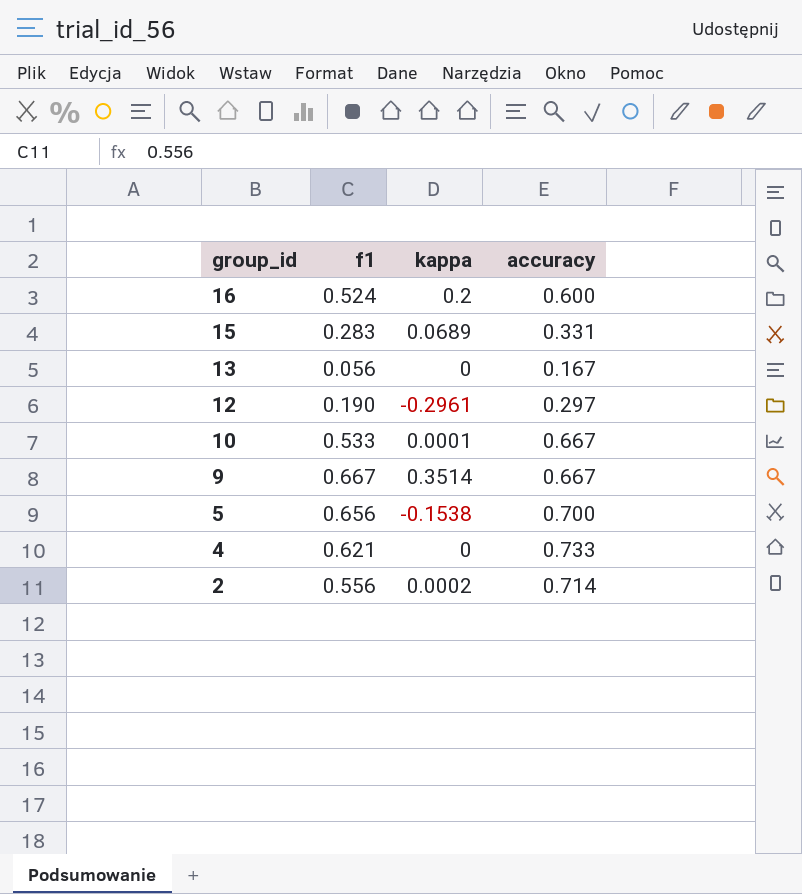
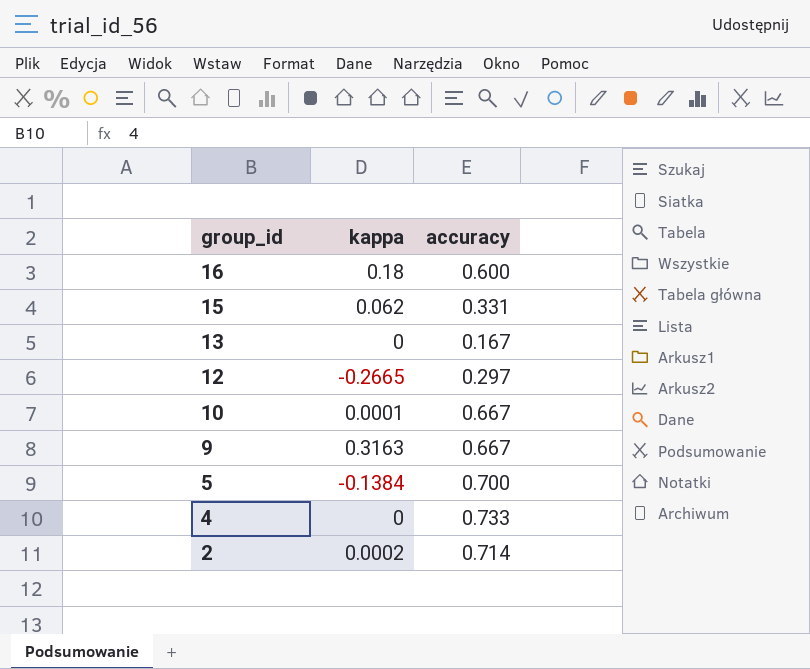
column f1 | position: 2 -> none
16 | kappa: 0.2 -> 0.18
15 | kappa: 0.0689 -> 0.062
12 | kappa: -0.2961 -> -0.2665
9 | kappa: 0.3514 -> 0.3163
5 | kappa: -0.1538 -> -0.1384

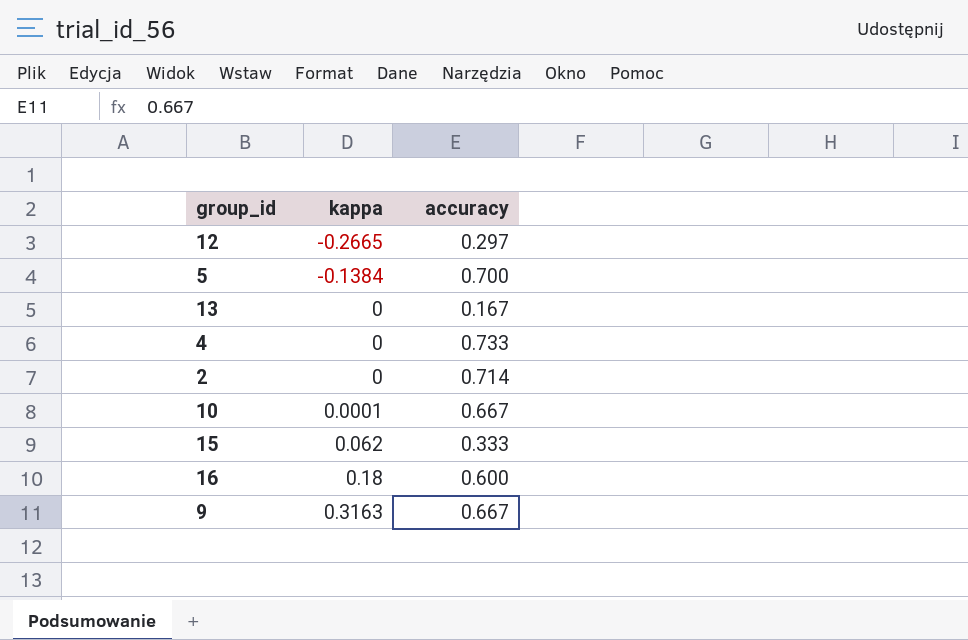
row order: group_id descending -> kappa ascending
2 | kappa: 0.0002 -> 0
15 | accuracy: 0.331 -> 0.333

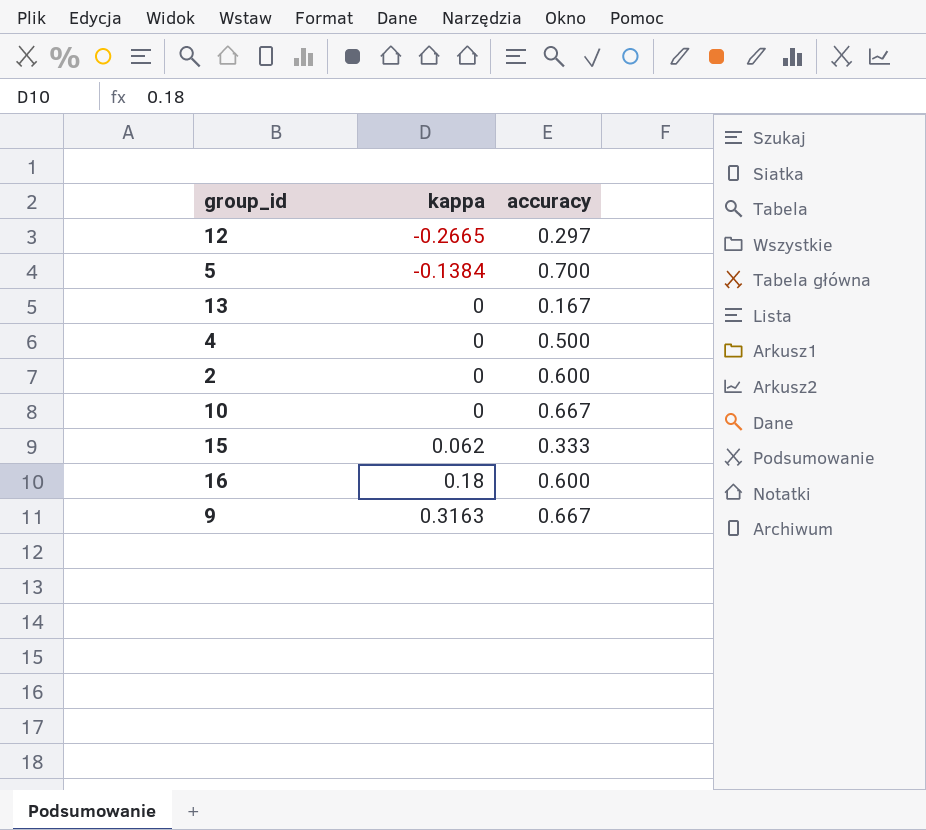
4 | accuracy: 0.733 -> 0.500
2 | accuracy: 0.714 -> 0.600
10 | kappa: 0.0001 -> 0

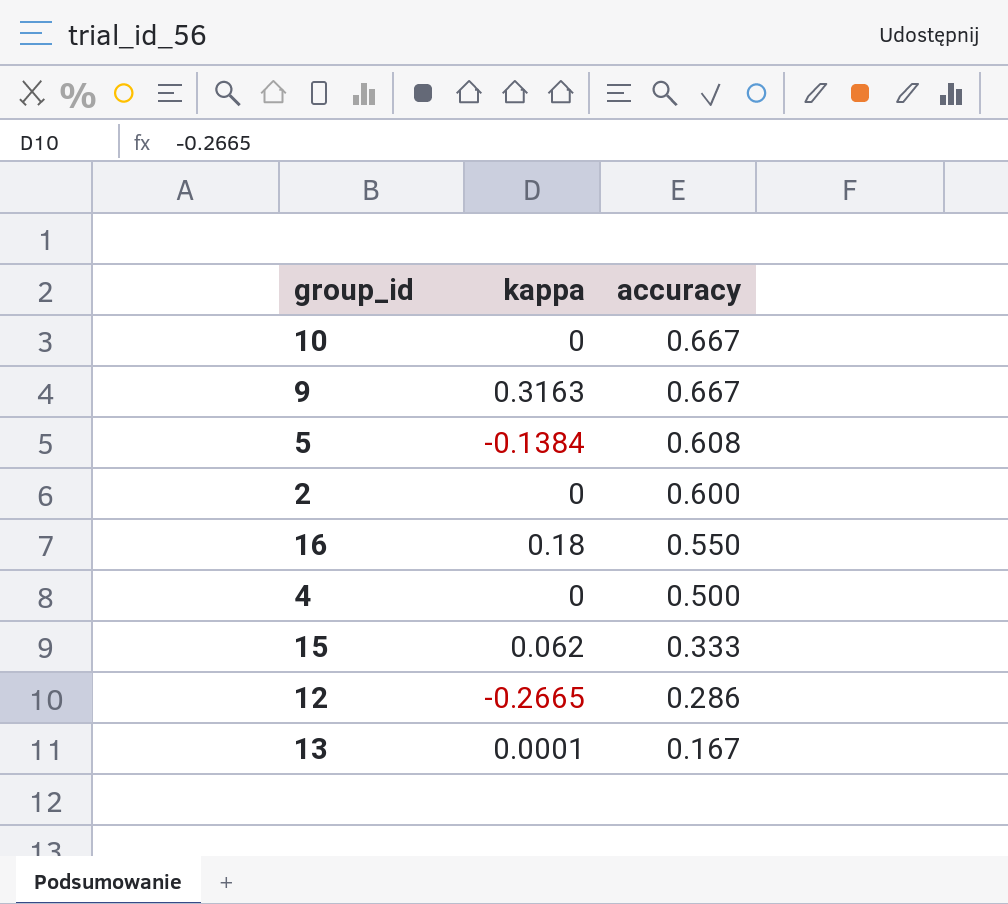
row order: kappa ascending -> accuracy descending
5 | accuracy: 0.700 -> 0.608
16 | accuracy: 0.600 -> 0.550
12 | accuracy: 0.297 -> 0.286
13 | kappa: 0 -> 0.0001

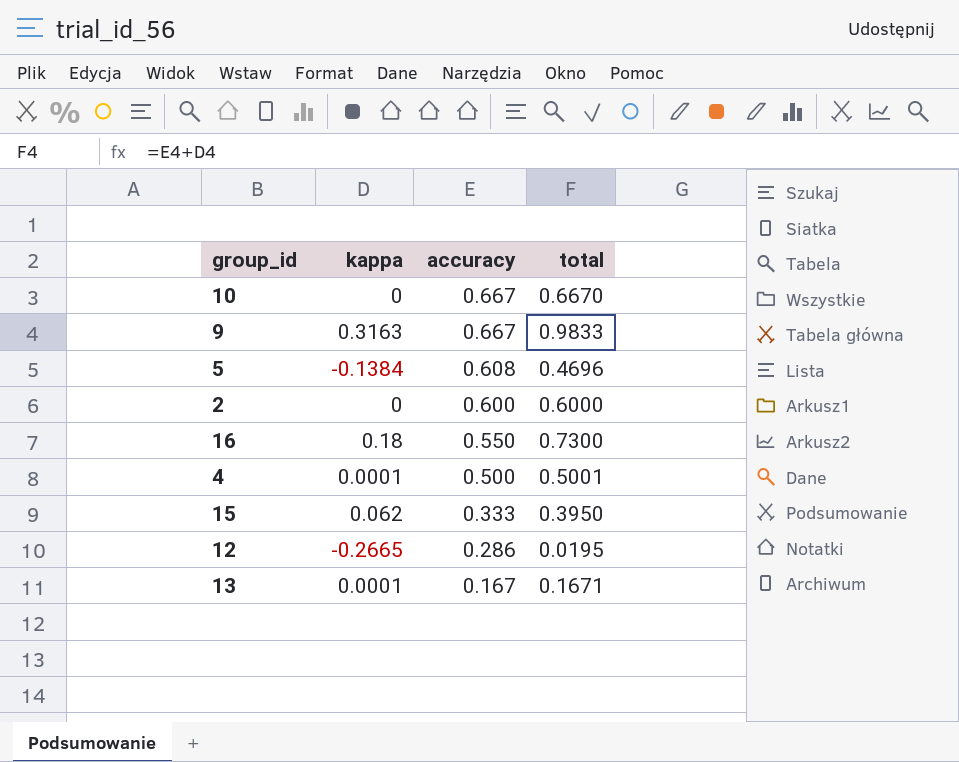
column total | formula: none -> [kappa] + [accuracy]
4 | kappa: 0 -> 0.0001

